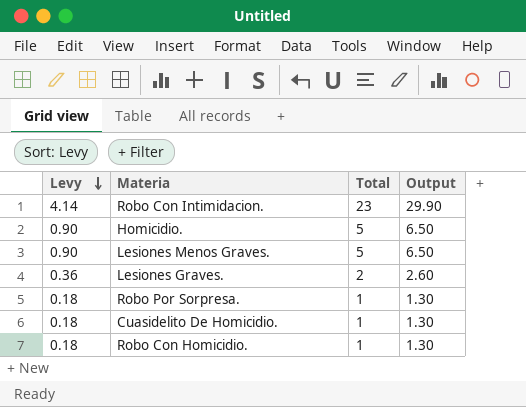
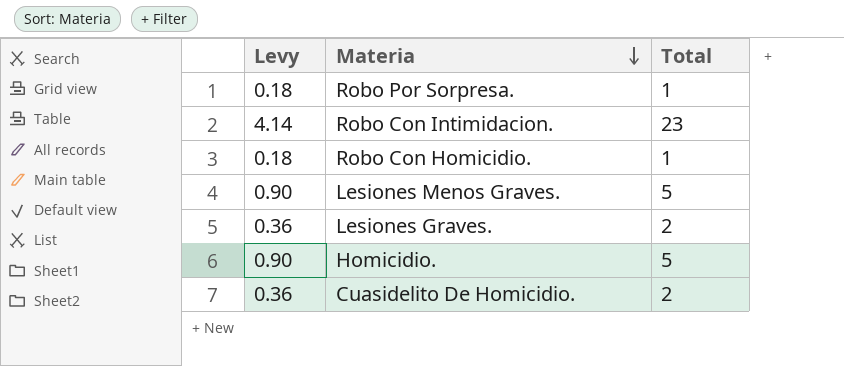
row order: Levy descending -> Materia descending
column Output | formula: [Total] * 1.3 -> none
Cuasidelito De Homicidio. | Levy: 0.18 -> 0.36
Cuasidelito De Homicidio. | Total: 1 -> 2

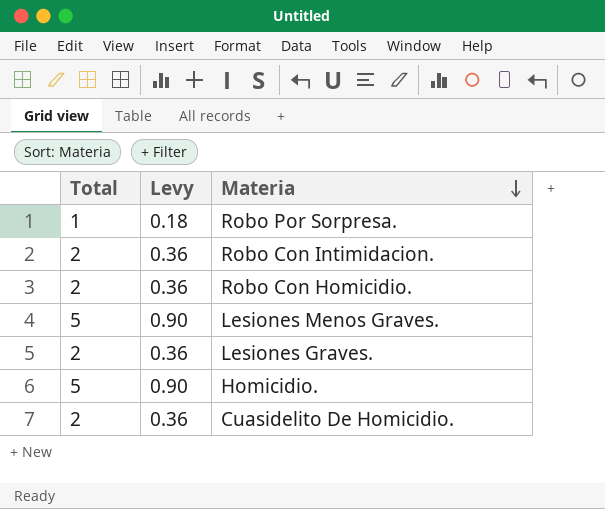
column Total | position: 3 -> 1
Robo Con Intimidacion. | Total: 23 -> 2
Robo Con Intimidacion. | Levy: 4.14 -> 0.36
Robo Con Homicidio. | Total: 1 -> 2
Robo Con Homicidio. | Levy: 0.18 -> 0.36

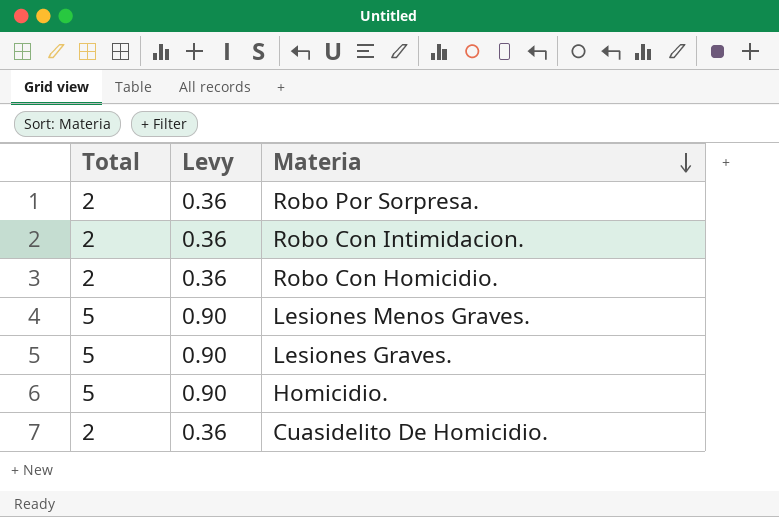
Robo Por Sorpresa. | Total: 1 -> 2
Robo Por Sorpresa. | Levy: 0.18 -> 0.36
Lesiones Graves. | Total: 2 -> 5
Lesiones Graves. | Levy: 0.36 -> 0.90

